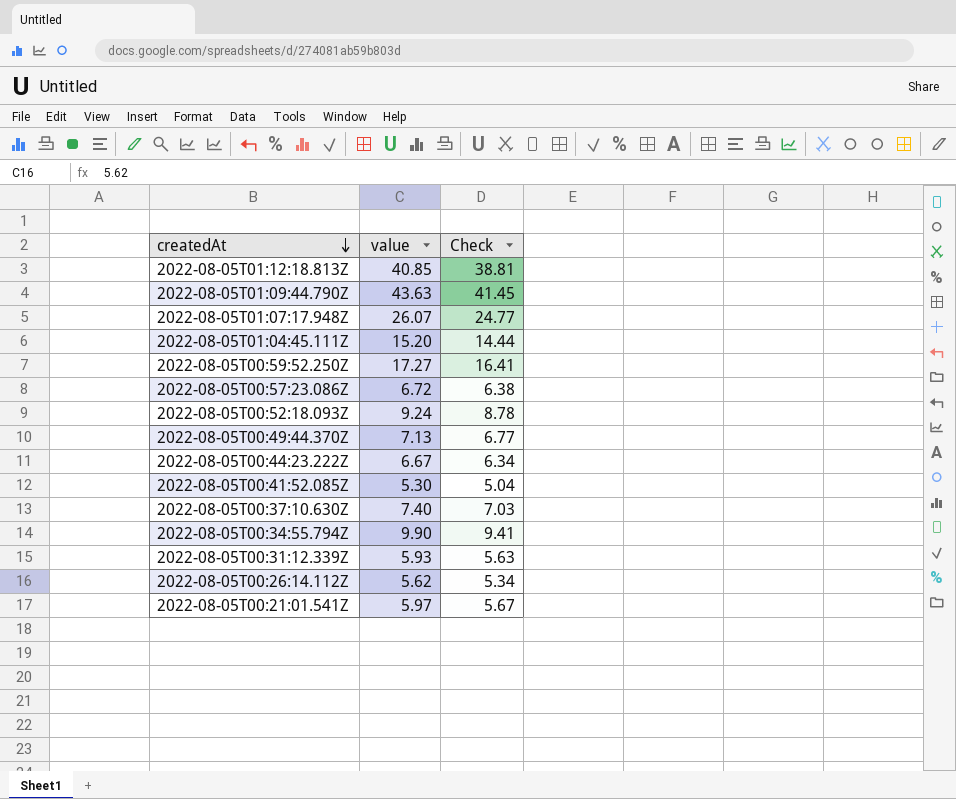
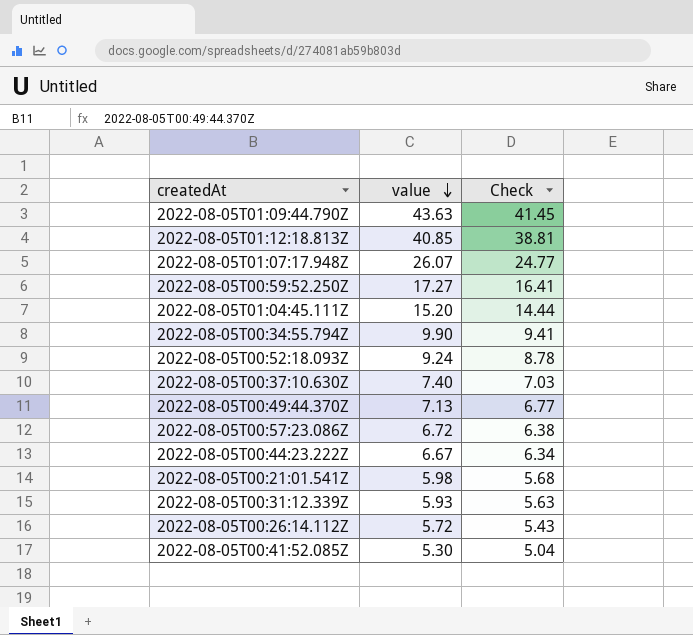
row order: createdAt descending -> value descending
2022-08-05T00:21:01.541Z | value: 5.97 -> 5.98
2022-08-05T00:21:01.541Z | Check: 5.67 -> 5.68
2022-08-05T00:26:14.112Z | value: 5.62 -> 5.72
2022-08-05T00:26:14.112Z | Check: 5.34 -> 5.43

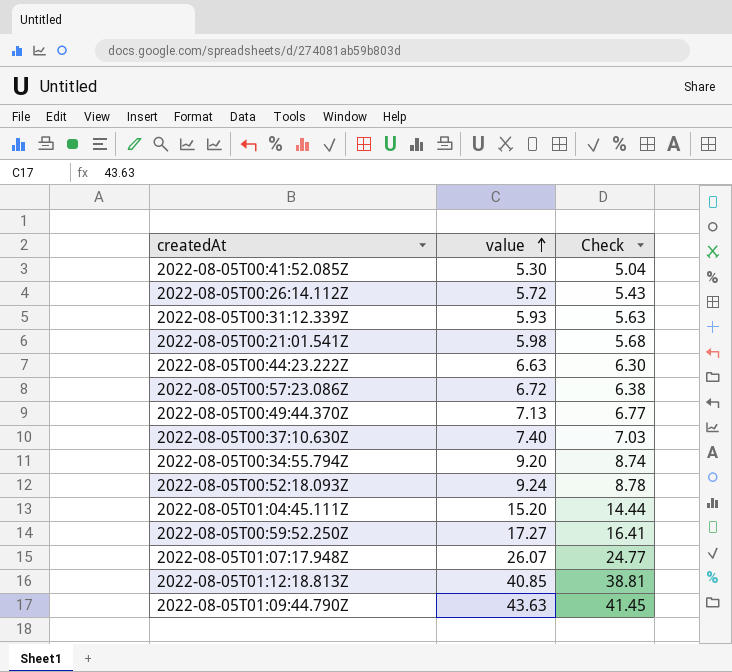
row order: value descending -> value ascending
2022-08-05T00:44:23.222Z | value: 6.67 -> 6.63
2022-08-05T00:44:23.222Z | Check: 6.34 -> 6.30
2022-08-05T00:34:55.794Z | value: 9.90 -> 9.20
2022-08-05T00:34:55.794Z | Check: 9.41 -> 8.74

